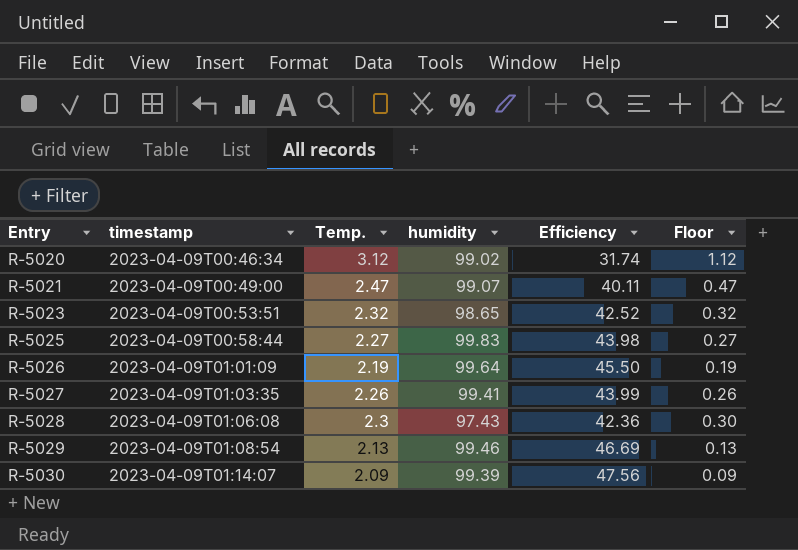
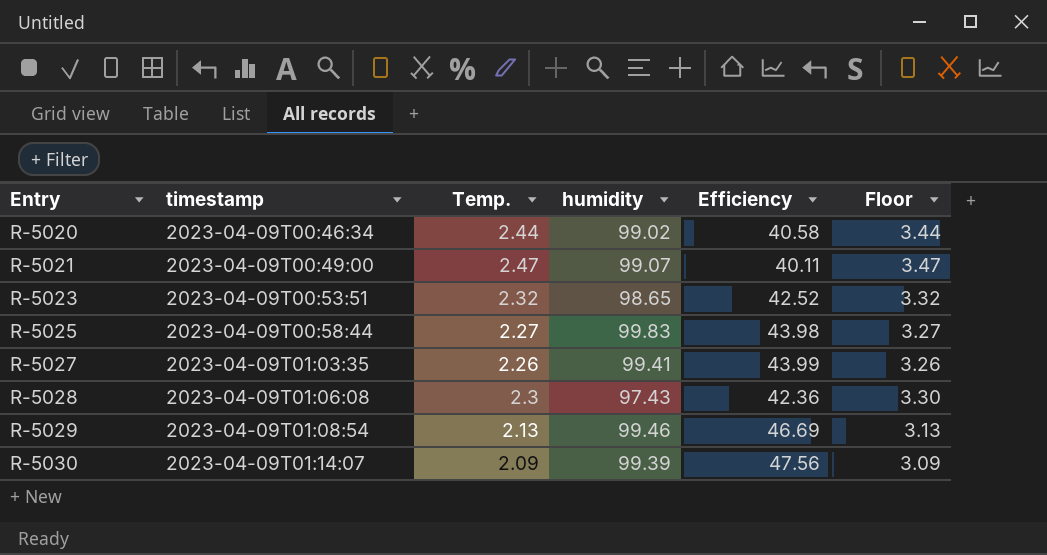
column Floor | formula: [Temp.] - 2 -> [Temp.] + 1
row R-5026: 2023-04-09T01:01:09 | 2.19 | 99.64 | 45.50 | 0.19 -> none
R-5020 | Temp.: 3.12 -> 2.44
R-5020 | Efficiency: 31.74 -> 40.58

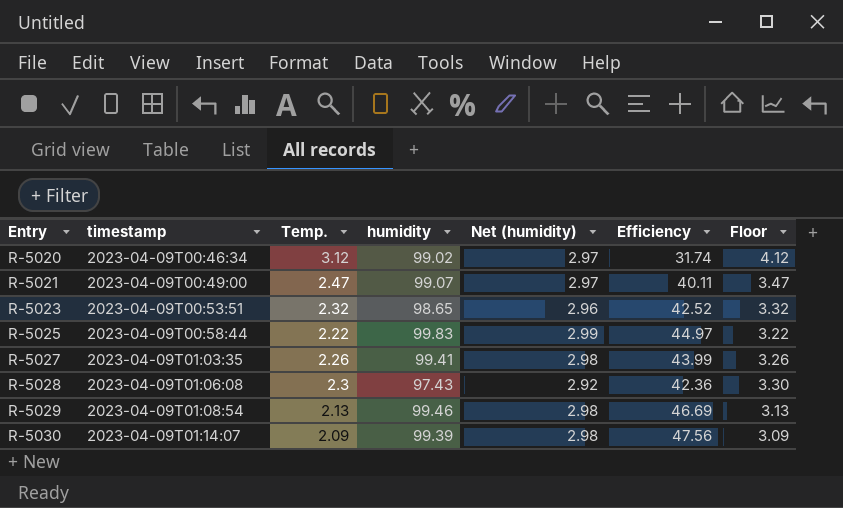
column Net (humidity) | formula: none -> [humidity] * 0.03
R-5020 | Temp.: 2.44 -> 3.12
R-5020 | Efficiency: 40.58 -> 31.74
R-5020 | Floor: 3.44 -> 4.12
R-5025 | Temp.: 2.27 -> 2.22
R-5025 | Efficiency: 43.98 -> 44.97
R-5025 | Floor: 3.27 -> 3.22

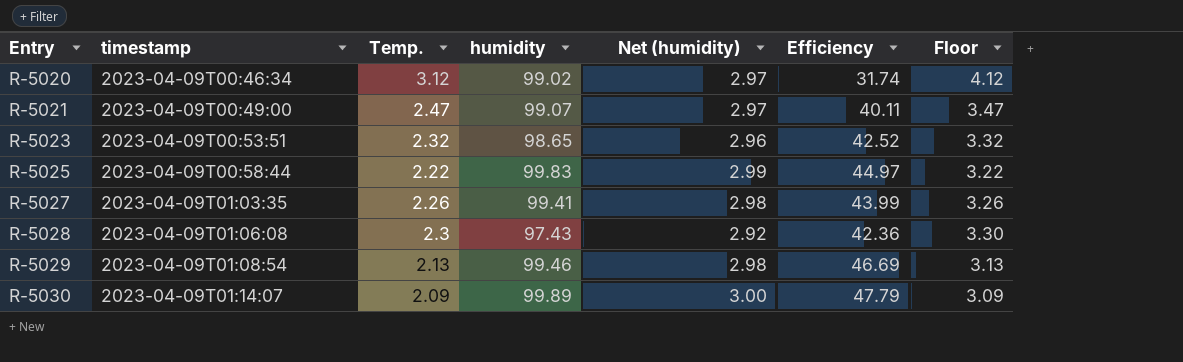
R-5030 | humidity: 99.39 -> 99.89
R-5030 | Net (humidity): 2.98 -> 3.00
R-5030 | Efficiency: 47.56 -> 47.79

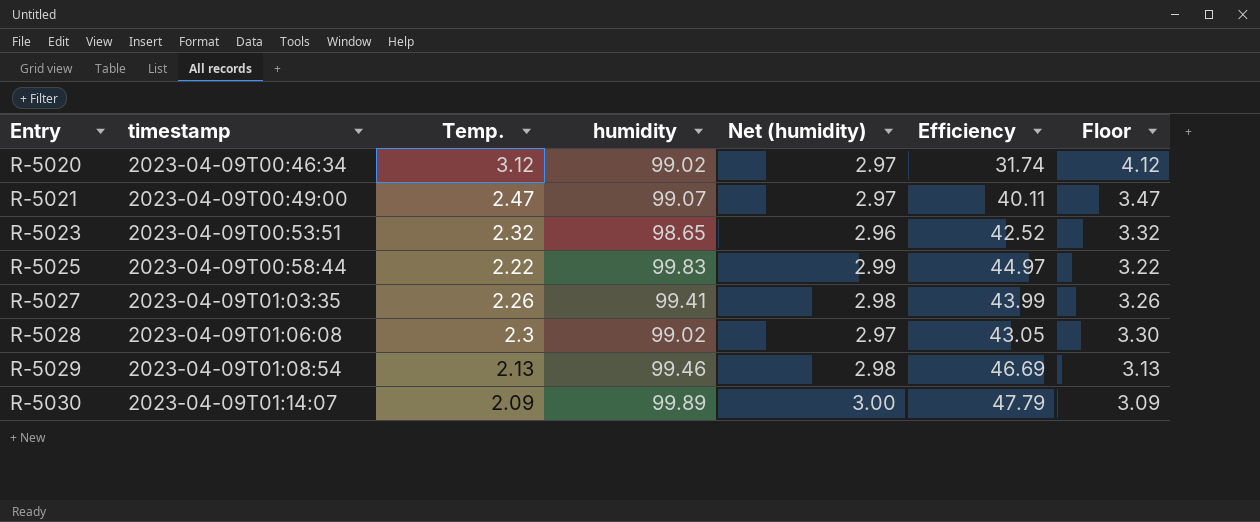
R-5028 | humidity: 97.43 -> 99.02
R-5028 | Net (humidity): 2.92 -> 2.97
R-5028 | Efficiency: 42.36 -> 43.05

